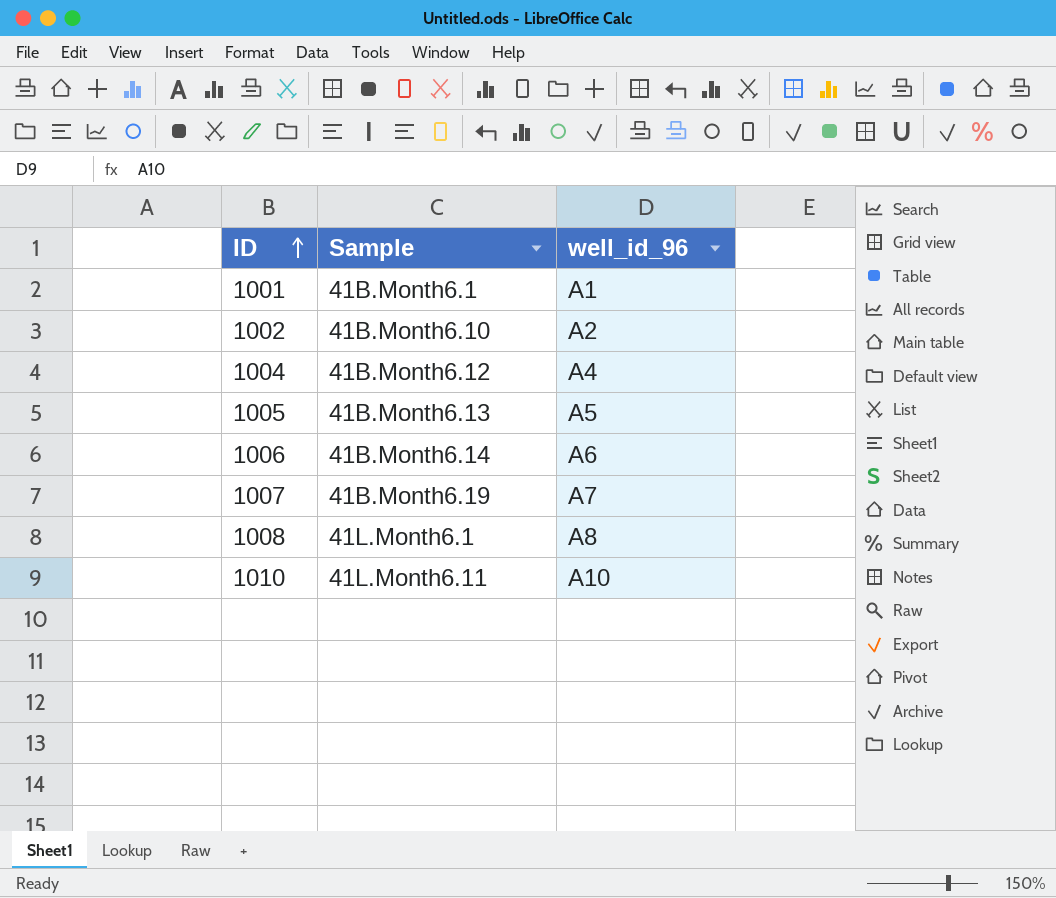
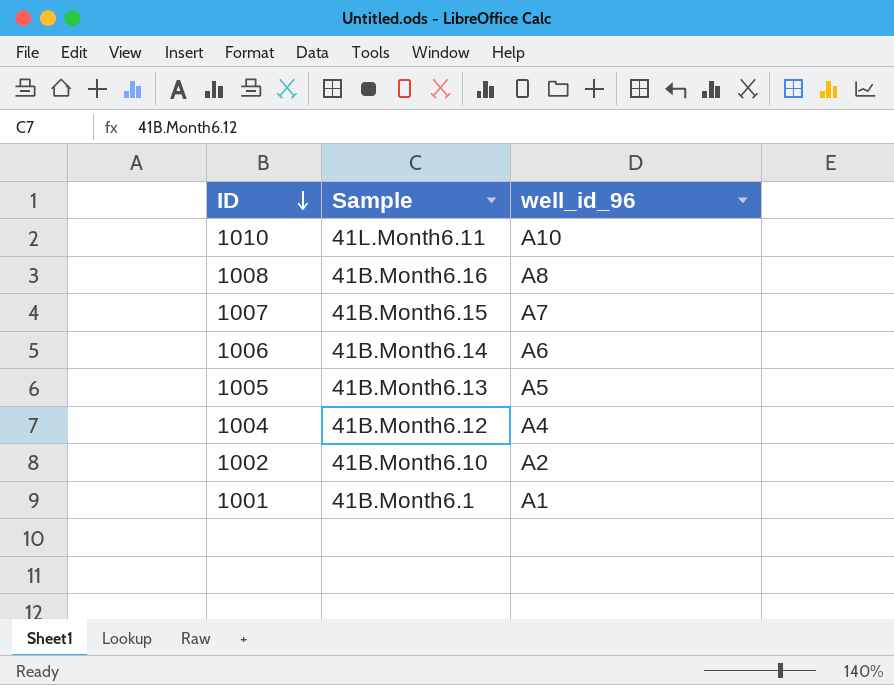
row order: ID ascending -> ID descending
1008 | Sample: 41L.Month6.1 -> 41B.Month6.16
1007 | Sample: 41B.Month6.19 -> 41B.Month6.15

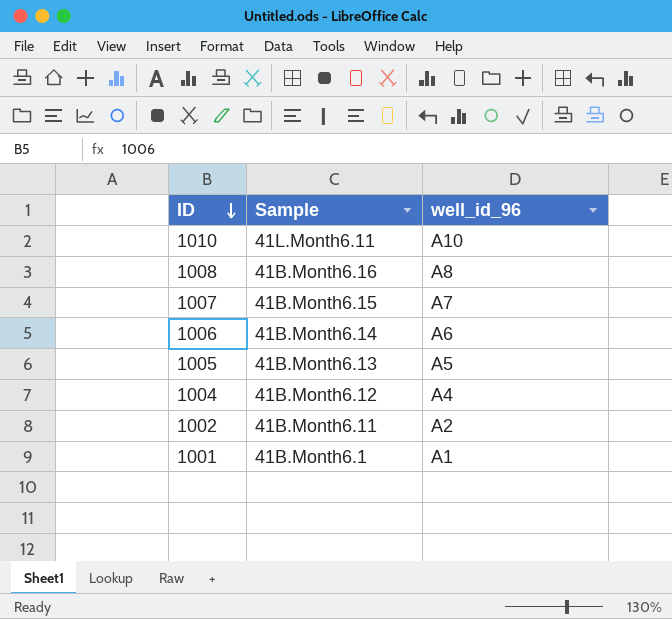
1002 | Sample: 41B.Month6.10 -> 41B.Month6.11

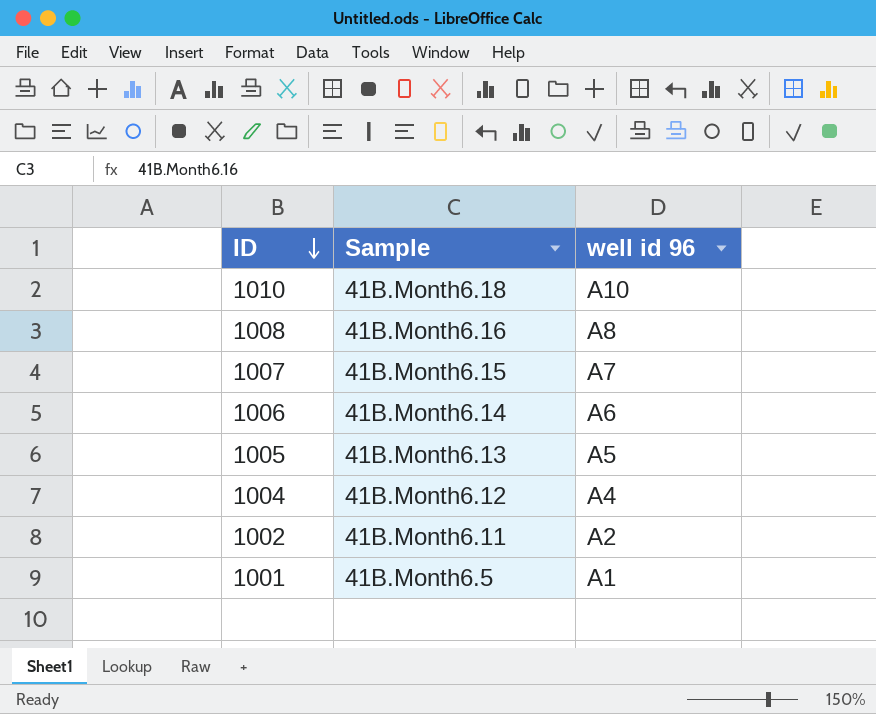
column name: well_id_96 -> well id 96
1010 | Sample: 41L.Month6.11 -> 41B.Month6.18
1001 | Sample: 41B.Month6.1 -> 41B.Month6.5

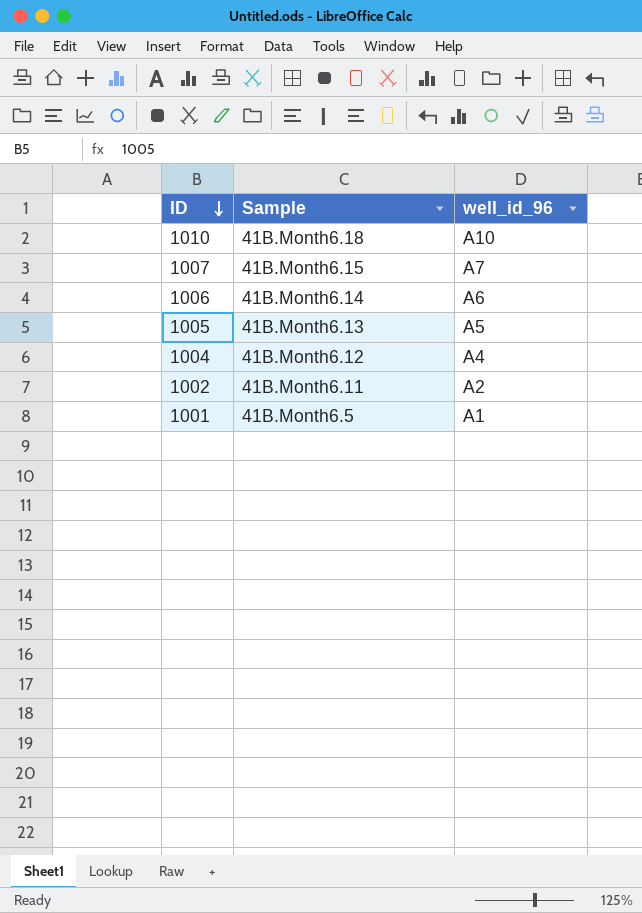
column name: well id 96 -> well_id_96
row 1008: 41B.Month6.16 | A8 -> none

